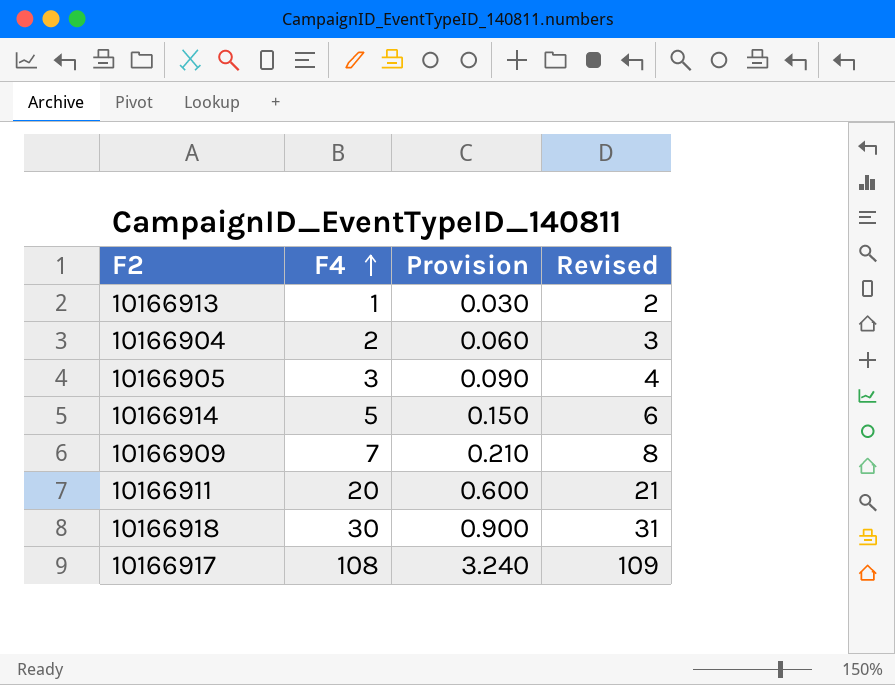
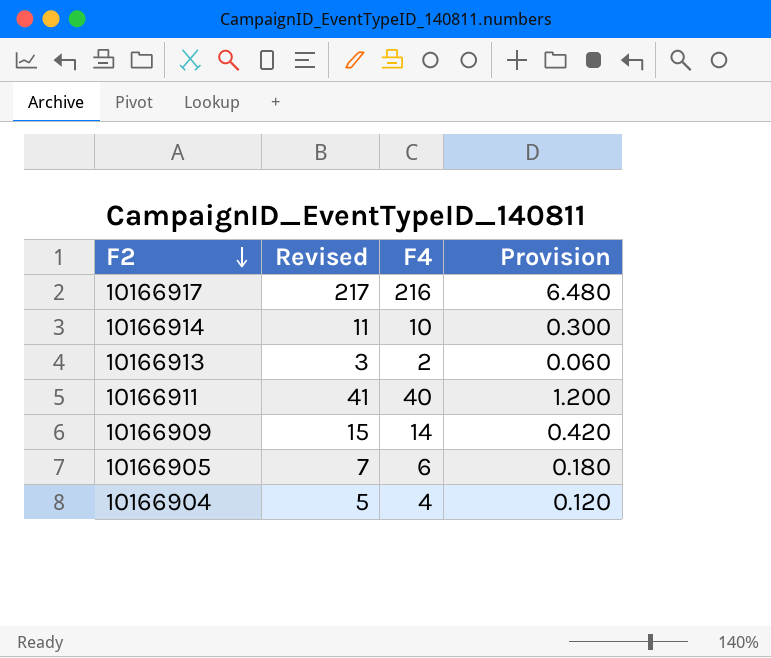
row order: F4 ascending -> F2 descending
column Revised | position: 4 -> 2
row 10166918: 30 | 0.900 | 31 -> none
10166917 | Revised: 109 -> 217
10166917 | F4: 108 -> 216
10166917 | Provision: 3.240 -> 6.480
10166914 | Revised: 6 -> 11
10166914 | F4: 5 -> 10
10166914 | Provision: 0.150 -> 0.300
10166913 | Revised: 2 -> 3
10166913 | F4: 1 -> 2
10166913 | Provision: 0.030 -> 0.060
10166911 | Revised: 21 -> 41
10166911 | F4: 20 -> 40
10166911 | Provision: 0.600 -> 1.200
10166909 | Revised: 8 -> 15
10166909 | F4: 7 -> 14
10166909 | Provision: 0.210 -> 0.420
10166905 | Revised: 4 -> 7
10166905 | F4: 3 -> 6
10166905 | Provision: 0.090 -> 0.180
10166904 | Revised: 3 -> 5
10166904 | F4: 2 -> 4
10166904 | Provision: 0.060 -> 0.120

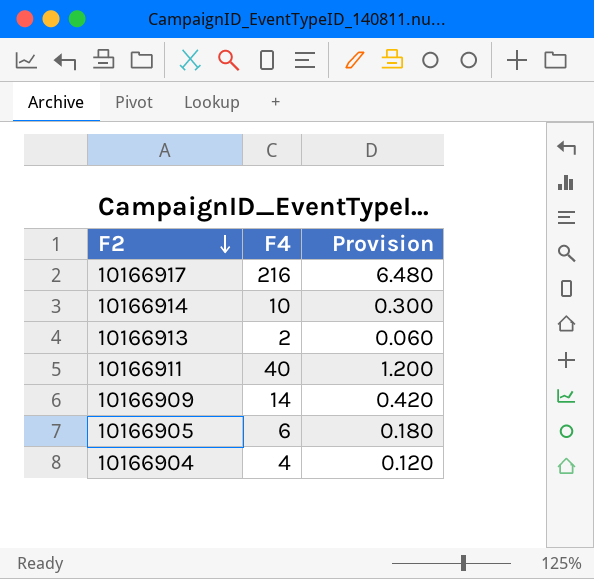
column Revised | formula: [F4] + 1 -> none

